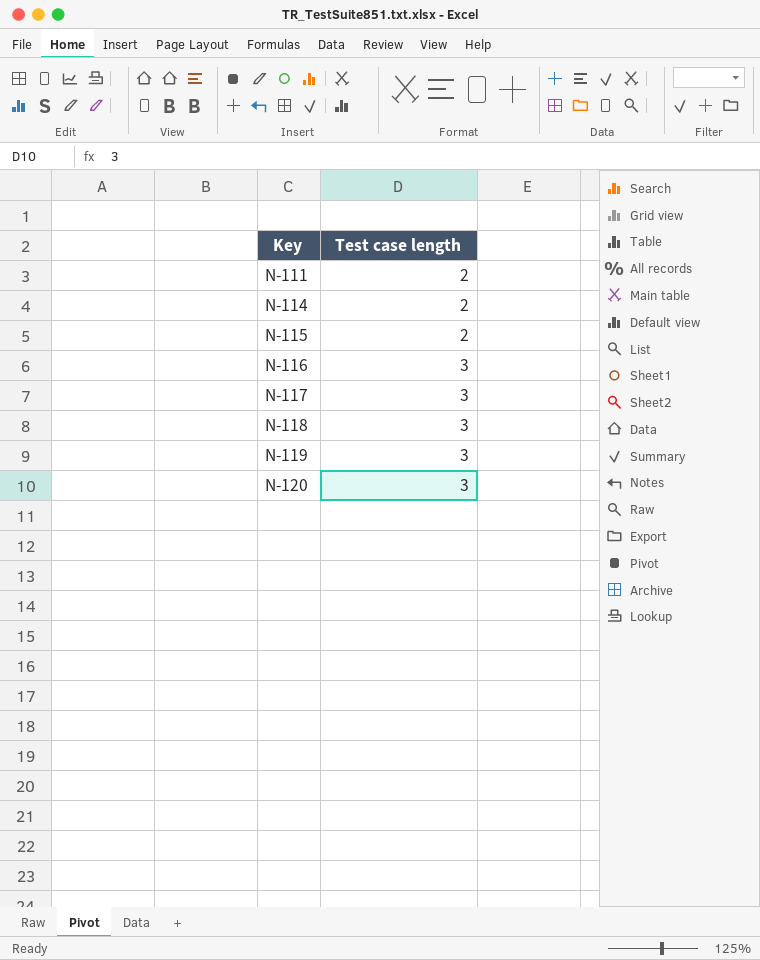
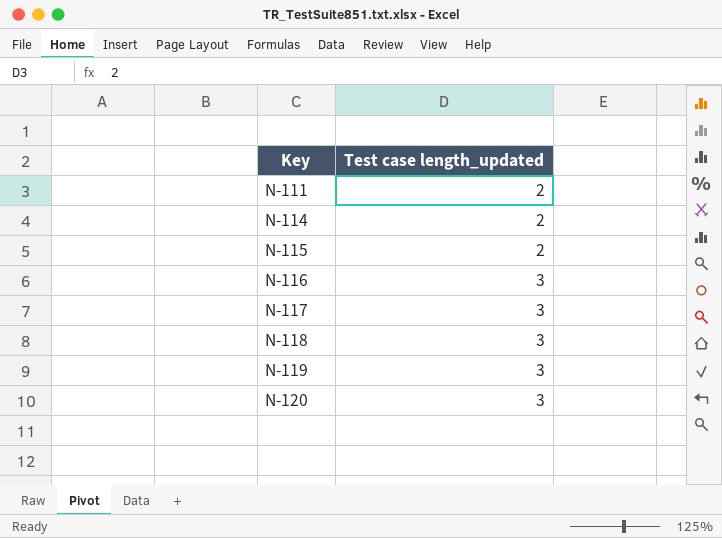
column name: Test case length -> Test case length_updated

